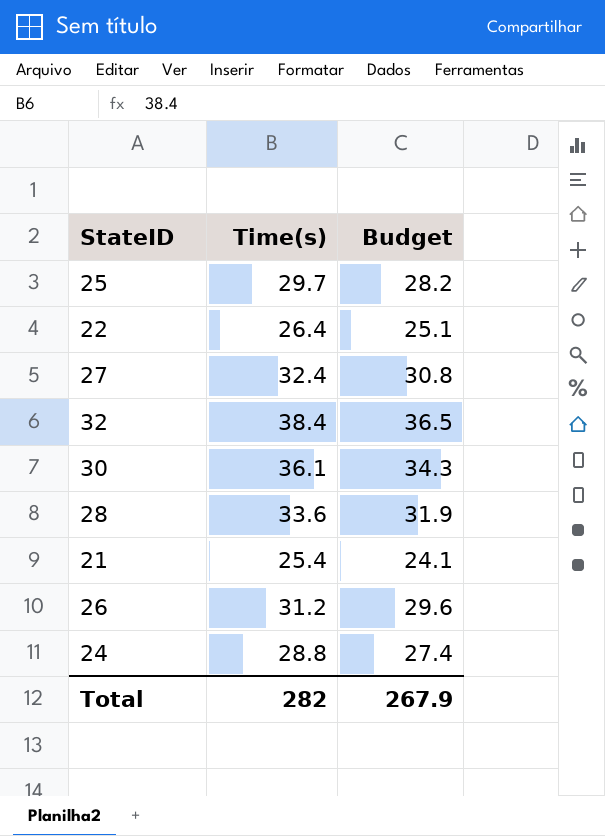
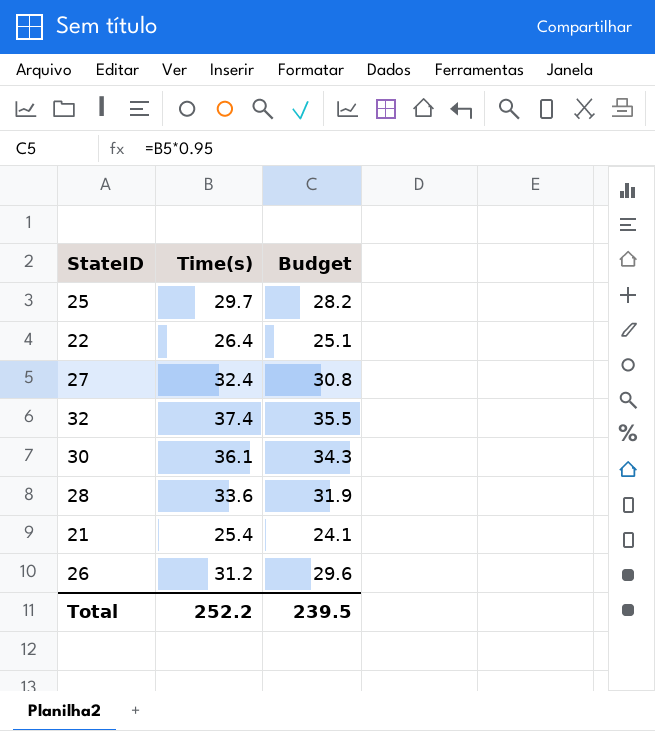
row 24: 28.8 | 27.4 -> none
32 | Time(s): 38.4 -> 37.4
32 | Budget: 36.5 -> 35.5
Total | Time(s): 282 -> 252.2
Total | Budget: 267.9 -> 239.5

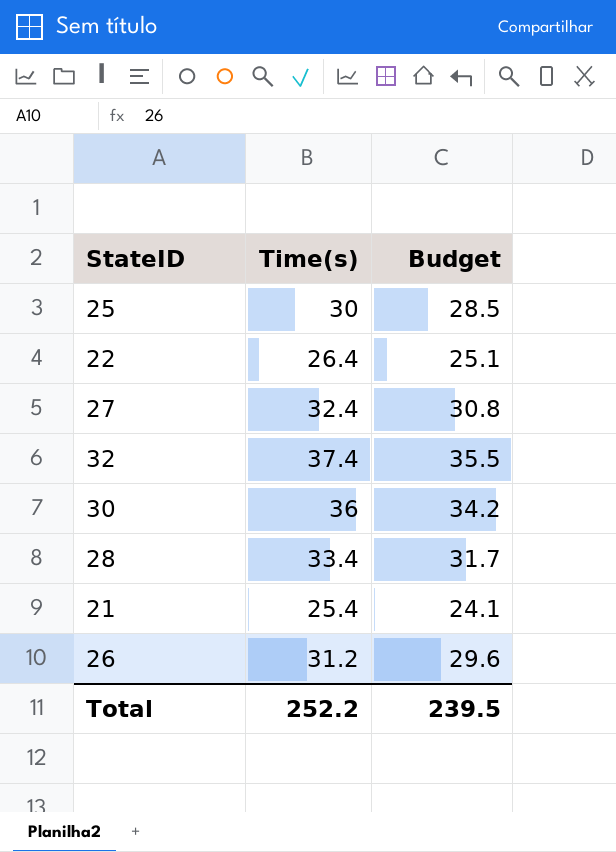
25 | Time(s): 29.7 -> 30
25 | Budget: 28.2 -> 28.5
30 | Time(s): 36.1 -> 36
30 | Budget: 34.3 -> 34.2
28 | Time(s): 33.6 -> 33.4
28 | Budget: 31.9 -> 31.7

